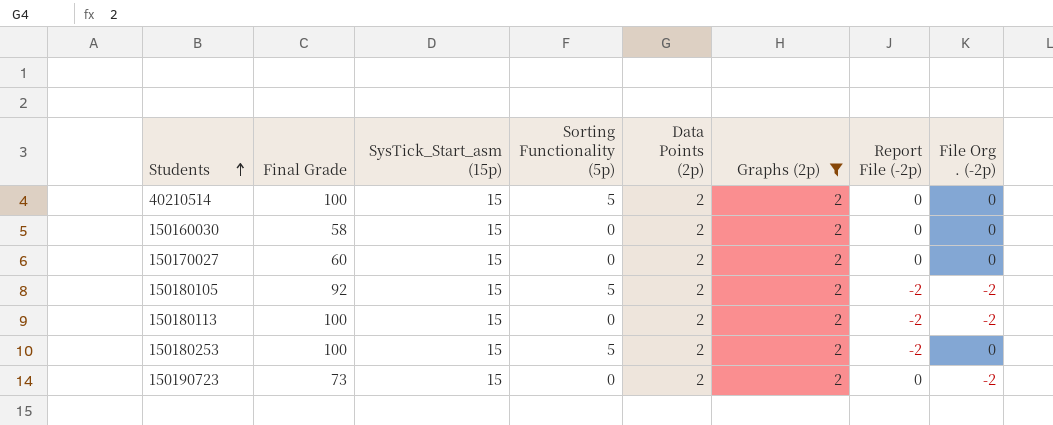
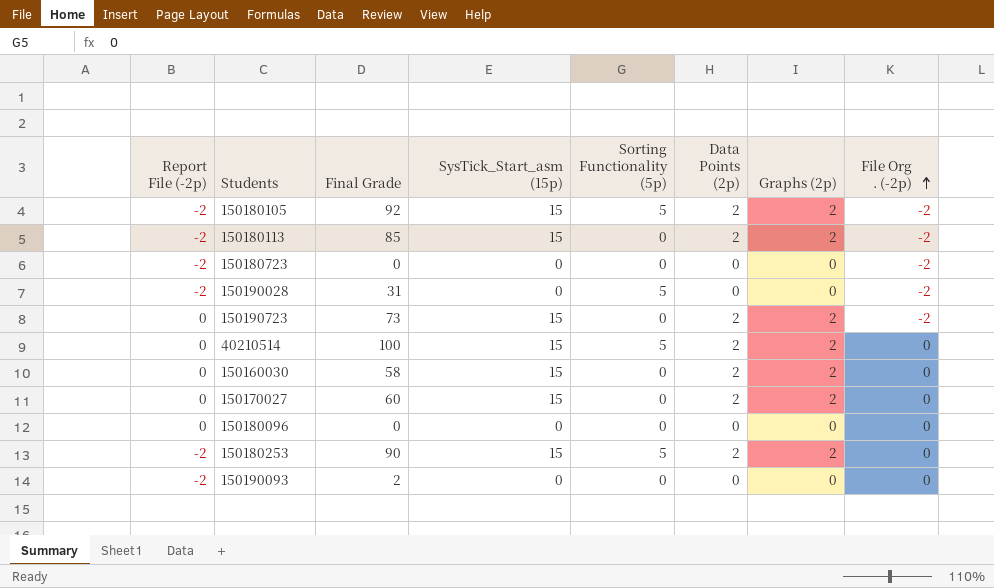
filter: Graphs (2p) = 2 -> none
row order: Students ascending -> File Org . (-2p) ascending
column Report File (-2p) | position: 7 -> 1
150180113 | Final Grade: 100 -> 85
150180253 | Final Grade: 100 -> 90

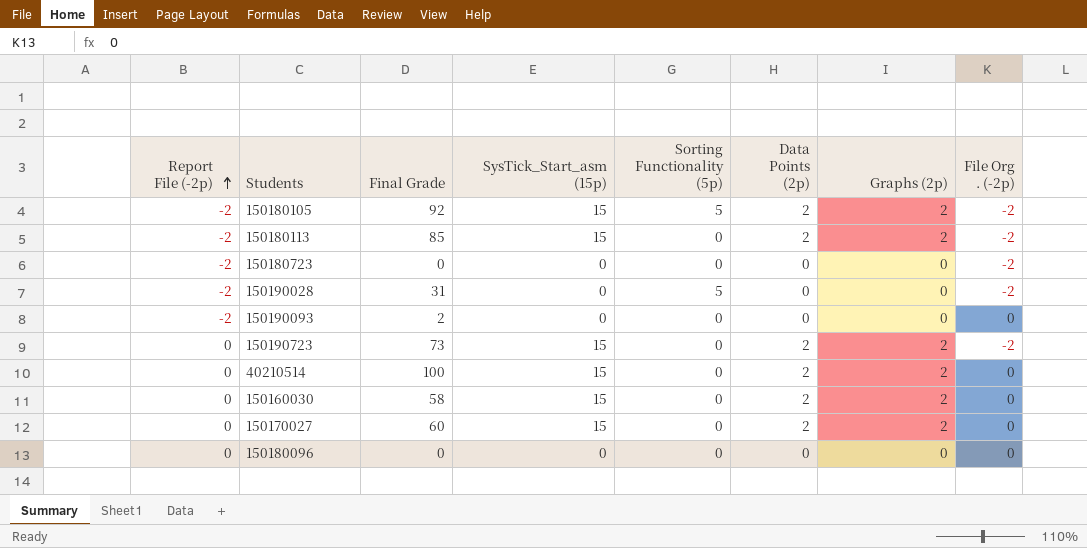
row order: File Org . (-2p) ascending -> Report File (-2p) ascending
row 150180253: -2 | 90 | 15 | 5 | 2 | 2 | 0 -> none
40210514 | Sorting Functionality (5p): 5 -> 0

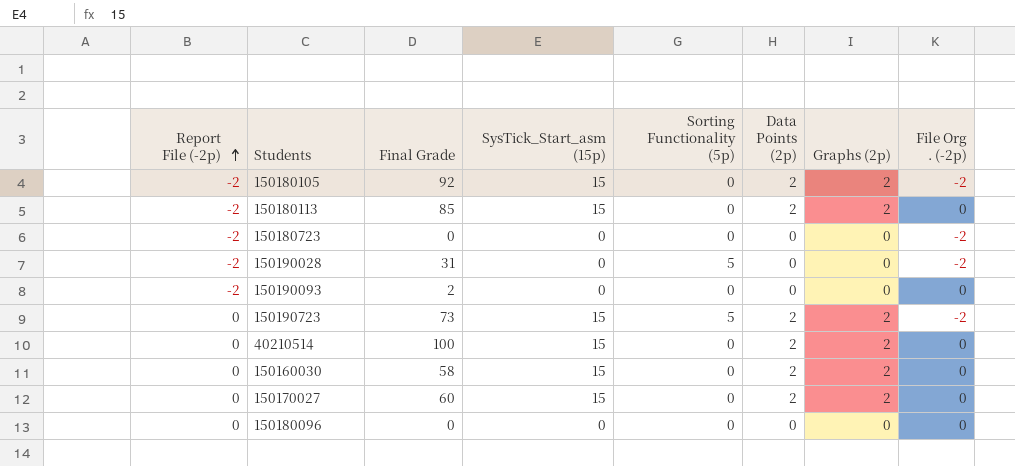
150180105 | Sorting Functionality (5p): 5 -> 0
150180113 | File Org . (-2p): -2 -> 0
150190723 | Sorting Functionality (5p): 0 -> 5

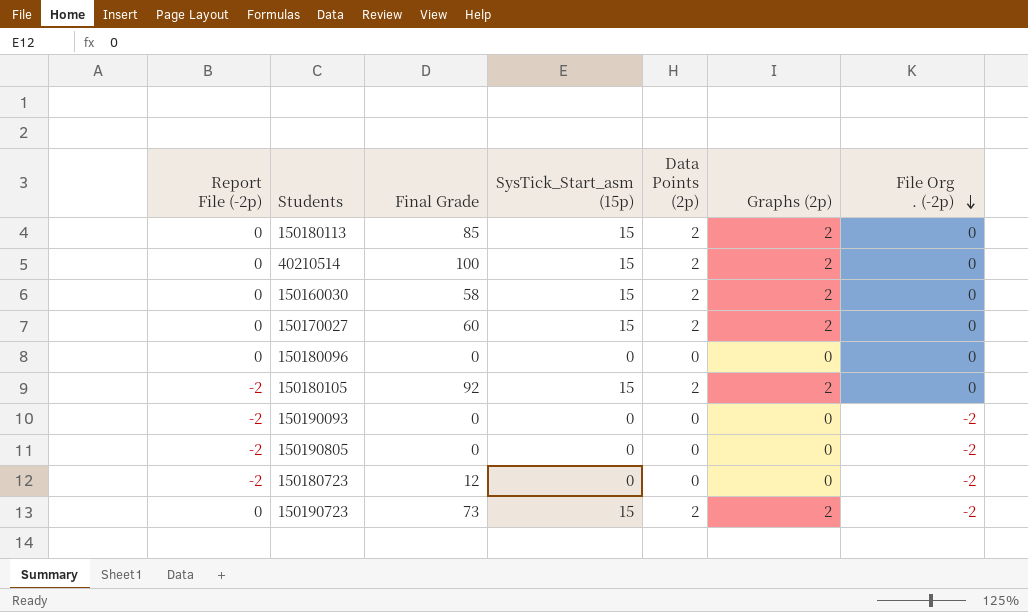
row order: Report File (-2p) ascending -> File Org . (-2p) descending
column Sorting Functionality (5p) | position: 5 -> none
row 150190028: -2 | 31 | 0 | 5 | 0 | 0 | -2 -> none
150180113 | Report File (-2p): -2 -> 0
150180105 | File Org . (-2p): -2 -> 0
150190093 | Final Grade: 2 -> 0
150190093 | File Org . (-2p): 0 -> -2
row 150190805: none -> -2 | 0 | 0 | 0 | 0 | -2
150180723 | Final Grade: 0 -> 12

